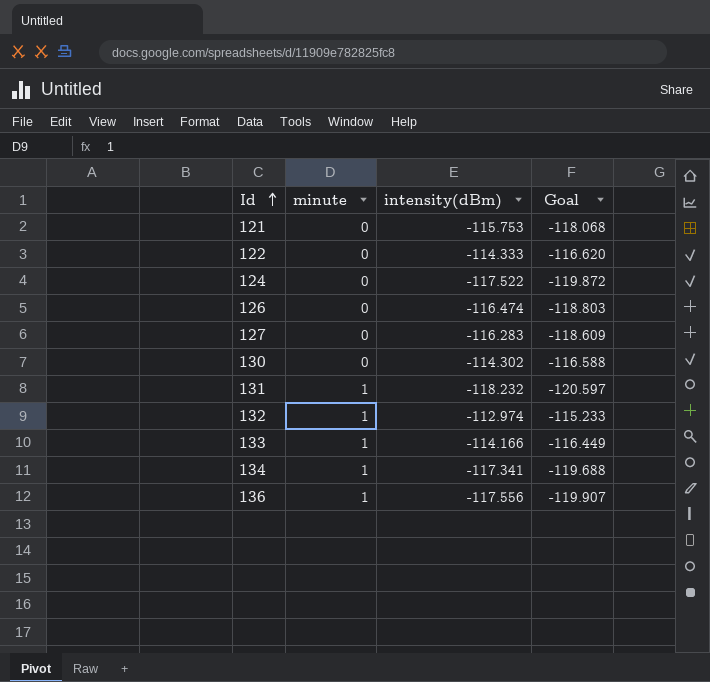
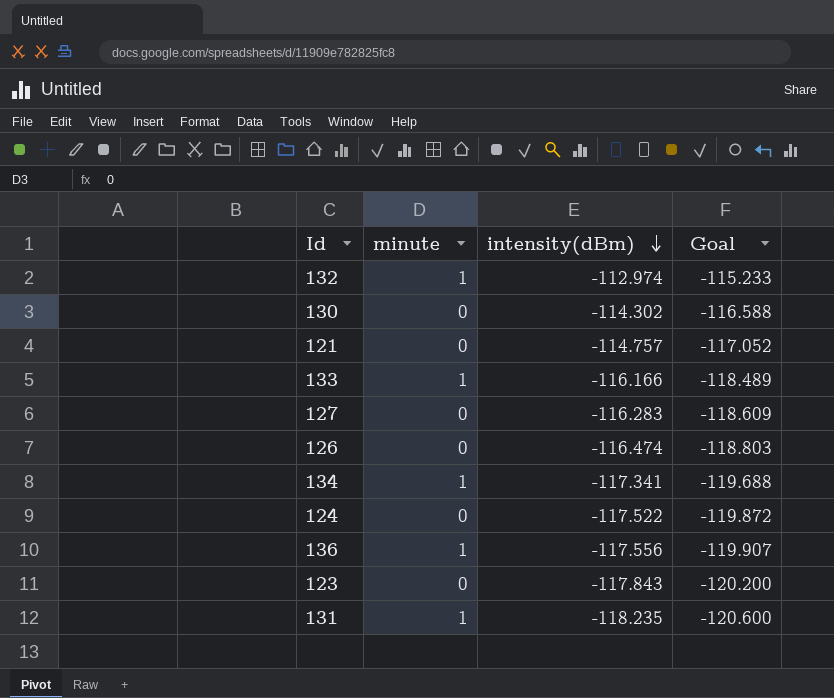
row order: Id ascending -> intensity(dBm) descending
row 122: 0 | -114.333 | -116.620 -> none
121 | intensity(dBm): -115.753 -> -114.757
121 | Goal: -118.068 -> -117.052
133 | intensity(dBm): -114.166 -> -116.166
133 | Goal: -116.449 -> -118.489
row 123: none -> 0 | -117.843 | -120.200
131 | intensity(dBm): -118.232 -> -118.235
131 | Goal: -120.597 -> -120.600

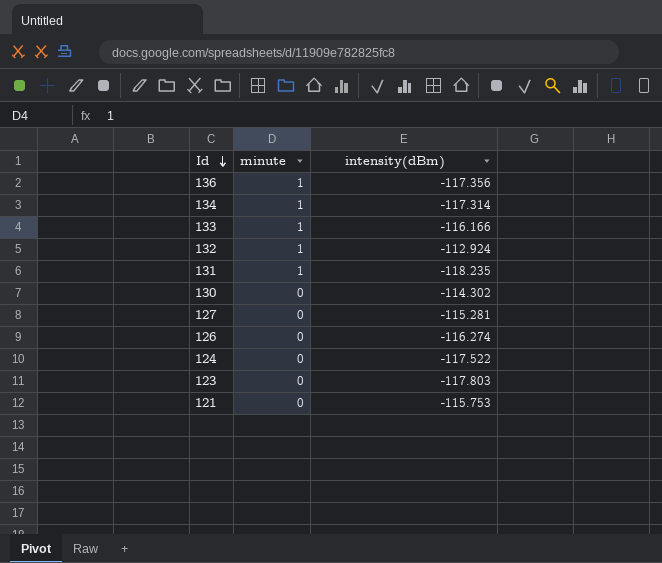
row order: intensity(dBm) descending -> Id descending
column Goal | formula: [intensity(dBm)] * 1.02 -> none
136 | intensity(dBm): -117.556 -> -117.356
134 | intensity(dBm): -117.341 -> -117.314
132 | intensity(dBm): -112.974 -> -112.924
127 | intensity(dBm): -116.283 -> -115.281
126 | intensity(dBm): -116.474 -> -116.274
123 | intensity(dBm): -117.843 -> -117.803
121 | intensity(dBm): -114.757 -> -115.753

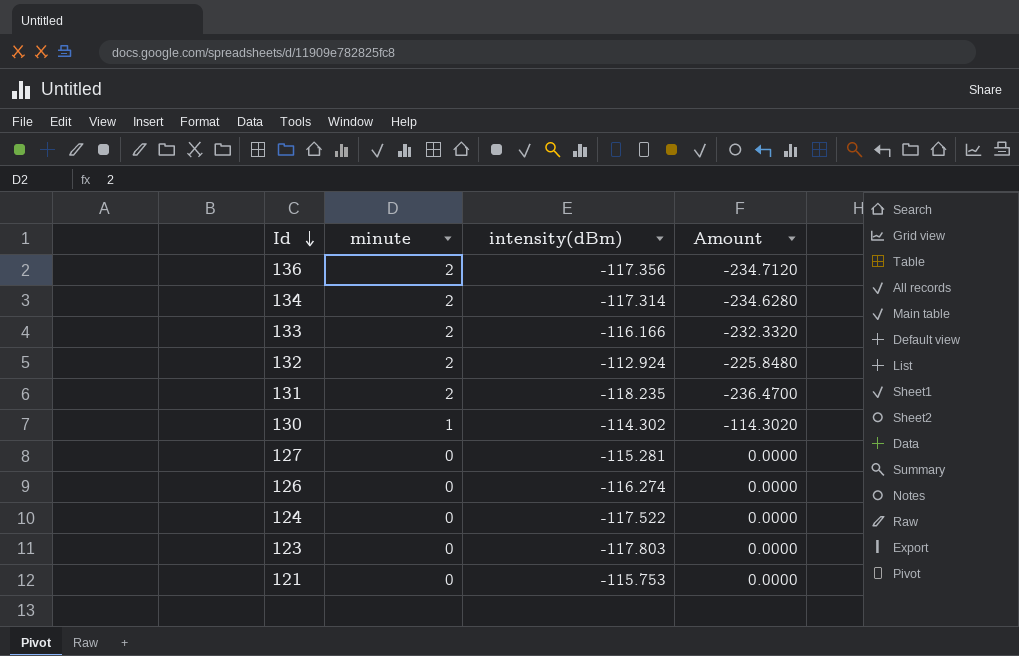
column Amount | formula: none -> [minute] * [intensity(dBm)]
136 | minute: 1 -> 2
134 | minute: 1 -> 2
133 | minute: 1 -> 2
132 | minute: 1 -> 2
131 | minute: 1 -> 2
130 | minute: 0 -> 1

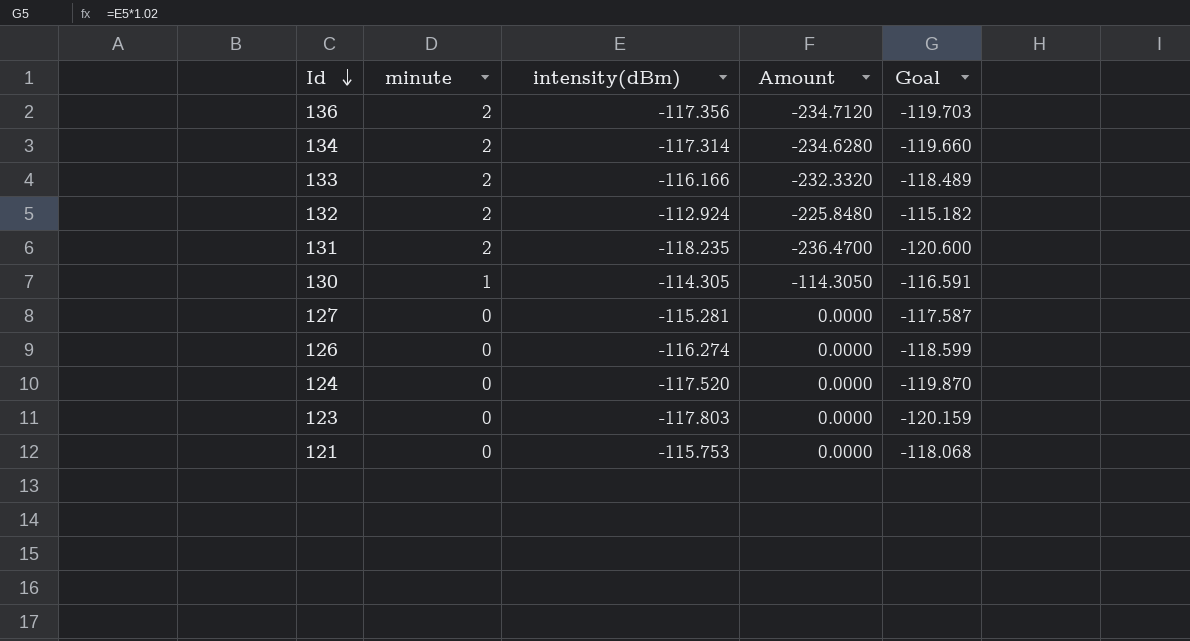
column Goal | formula: none -> [intensity(dBm)] * 1.02
130 | intensity(dBm): -114.302 -> -114.305
130 | Amount: -114.3020 -> -114.3050
124 | intensity(dBm): -117.522 -> -117.520

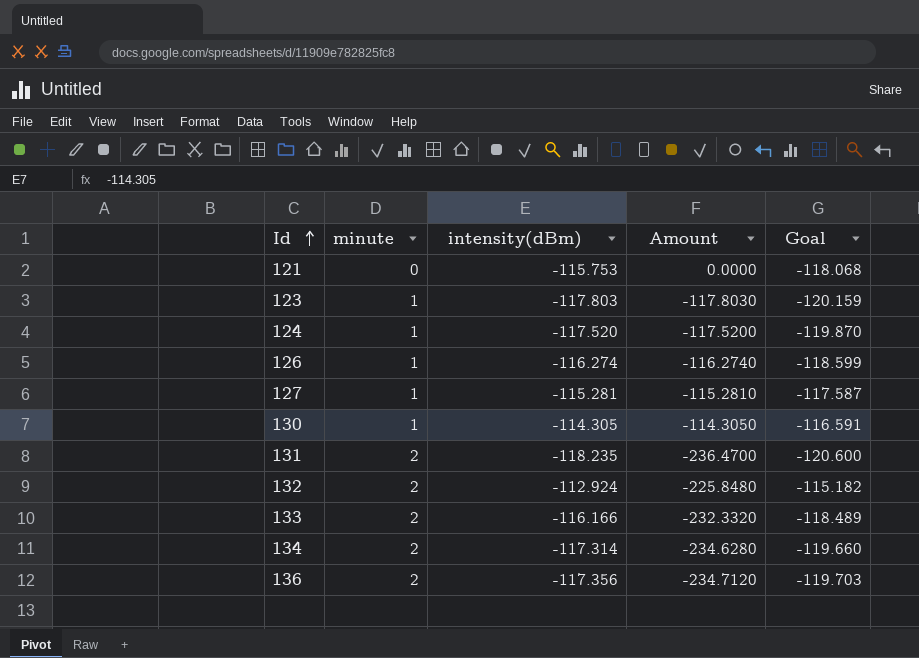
row order: Id descending -> Id ascending
123 | minute: 0 -> 1
123 | Amount: 0.0000 -> -117.8030
124 | minute: 0 -> 1
124 | Amount: 0.0000 -> -117.5200
126 | minute: 0 -> 1
126 | Amount: 0.0000 -> -116.2740
127 | minute: 0 -> 1
127 | Amount: 0.0000 -> -115.2810

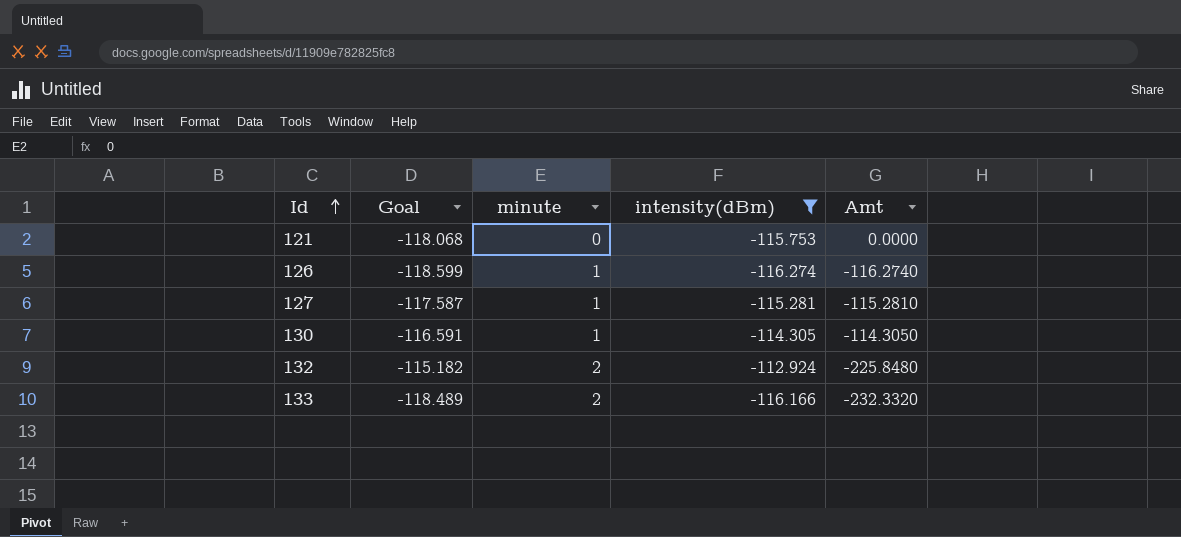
filter: none -> intensity(dBm) >= -116.274
column Goal | position: 5 -> 2
column name: Amount -> Amt

